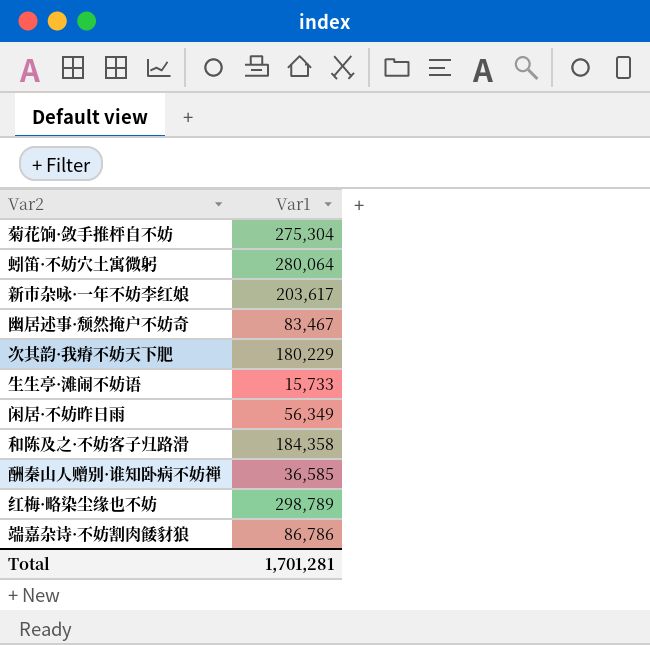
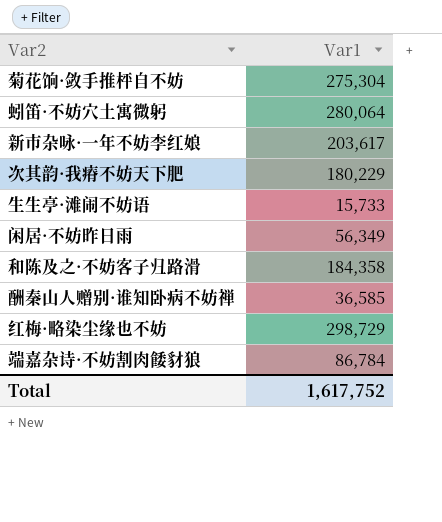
row 幽居述事·颓然掩户不妨奇: 83,467 -> none
红梅·略染尘缘也不妨 | Var1: 298,789 -> 298,729
端嘉杂诗·不妨割肉餧豺狼 | Var1: 86,786 -> 86,784
Total | Var1: 1,701,281 -> 1,617,752

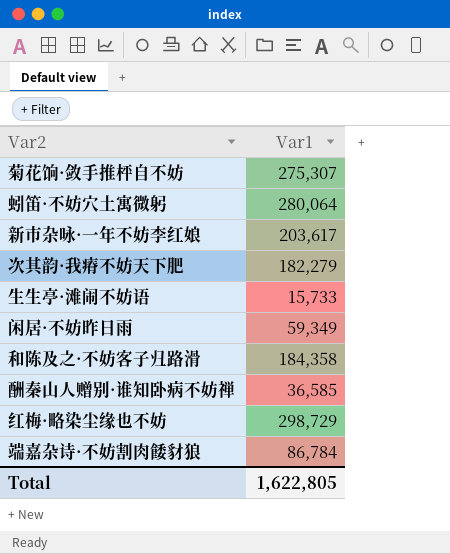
菊花饷·敛手推枰自不妨 | Var1: 275,304 -> 275,307
次其韵·我瘠不妨天下肥 | Var1: 180,229 -> 182,279
闲居·不妨昨日雨 | Var1: 56,349 -> 59,349
Total | Var1: 1,617,752 -> 1,622,805

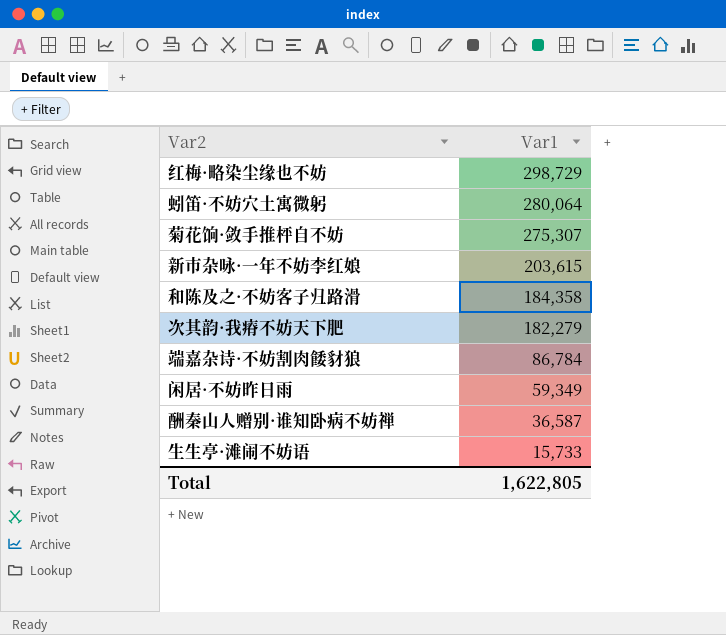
row order: none -> Var1 descending
新市杂咏·一年不妨李红娘 | Var1: 203,617 -> 203,615
酬秦山人赠别·谁知卧病不妨禅 | Var1: 36,585 -> 36,587

